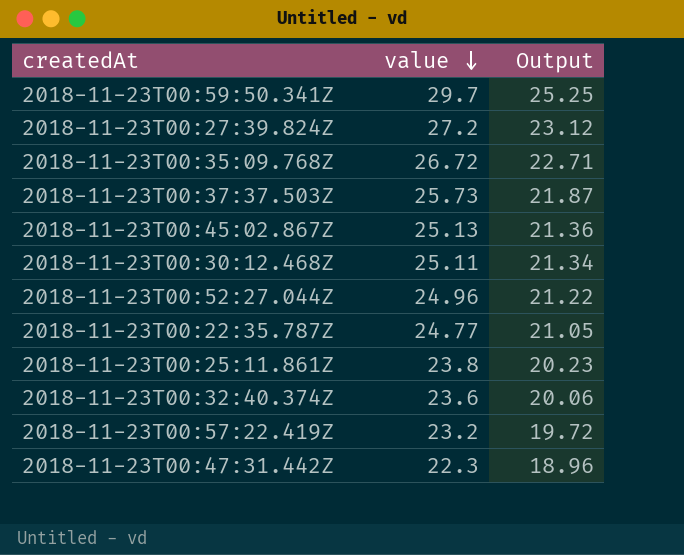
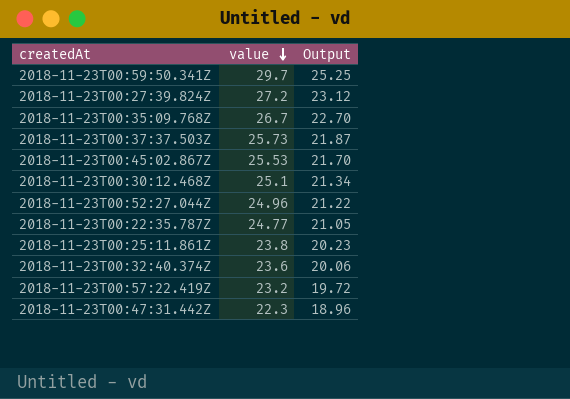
2018-11-23T00:35:09.768Z | value: 26.72 -> 26.7
2018-11-23T00:35:09.768Z | Output: 22.71 -> 22.70
2018-11-23T00:45:02.867Z | value: 25.13 -> 25.53
2018-11-23T00:45:02.867Z | Output: 21.36 -> 21.70
2018-11-23T00:30:12.468Z | value: 25.11 -> 25.1

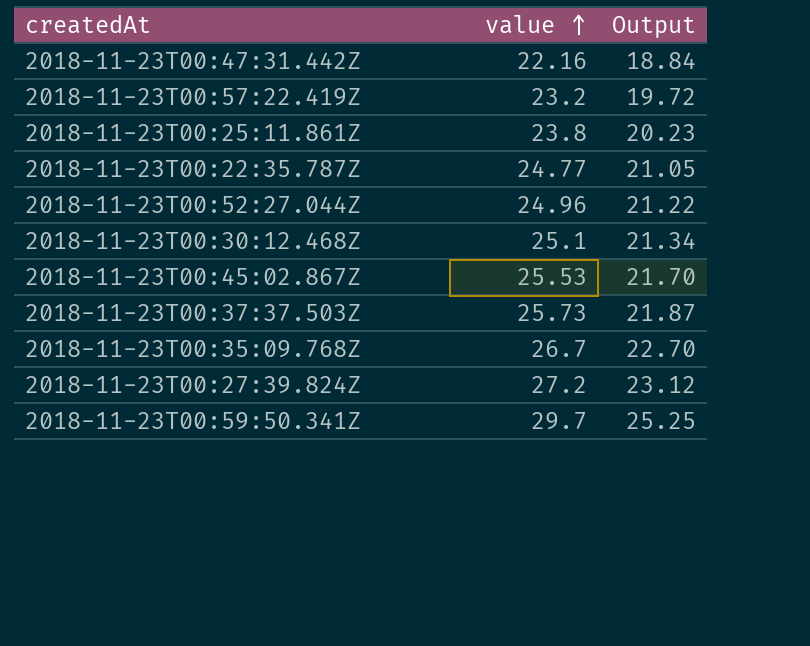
row order: value descending -> value ascending
row 2018-11-23T00:32:40.374Z: 23.6 | 20.06 -> none
2018-11-23T00:47:31.442Z | value: 22.3 -> 22.16
2018-11-23T00:47:31.442Z | Output: 18.96 -> 18.84

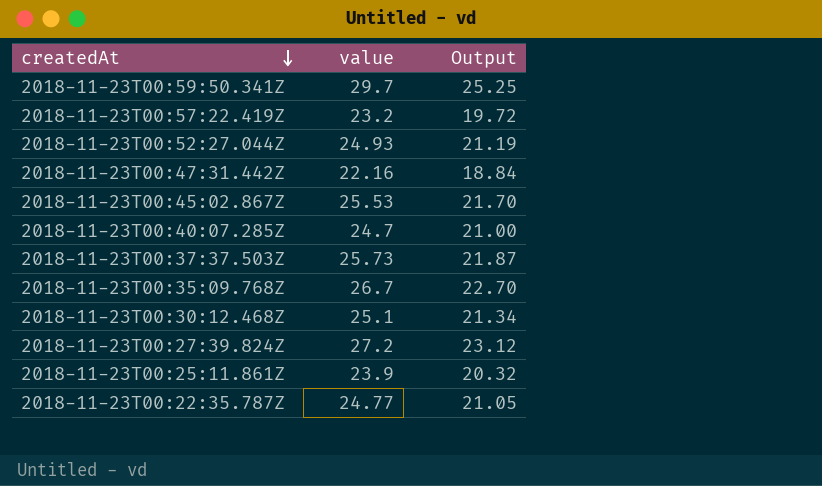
row order: value ascending -> createdAt descending
2018-11-23T00:52:27.044Z | value: 24.96 -> 24.93
2018-11-23T00:52:27.044Z | Output: 21.22 -> 21.19
row 2018-11-23T00:40:07.285Z: none -> 24.7 | 21.00
2018-11-23T00:25:11.861Z | value: 23.8 -> 23.9
2018-11-23T00:25:11.861Z | Output: 20.23 -> 20.32

